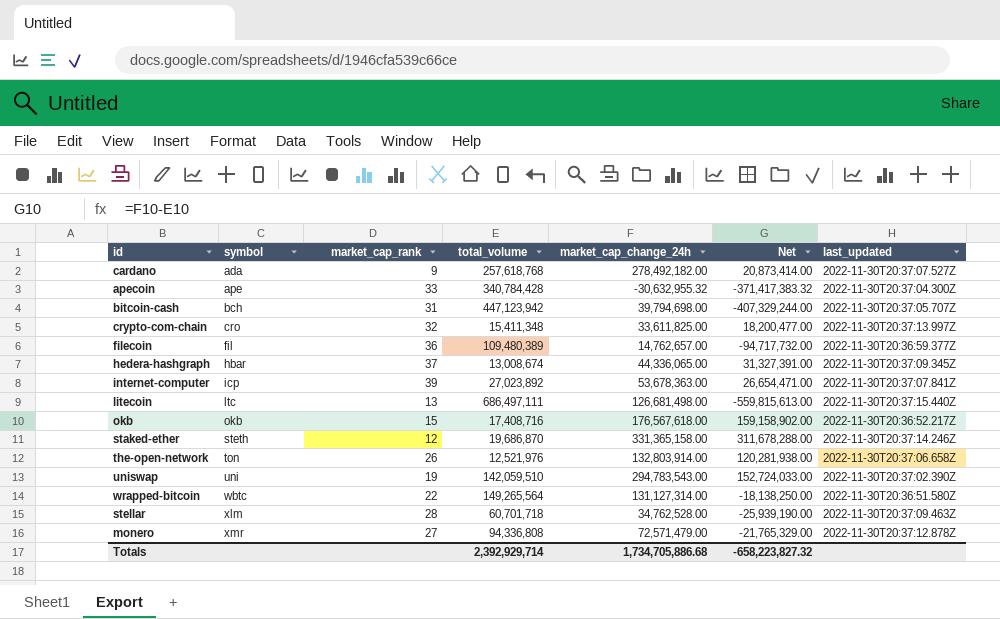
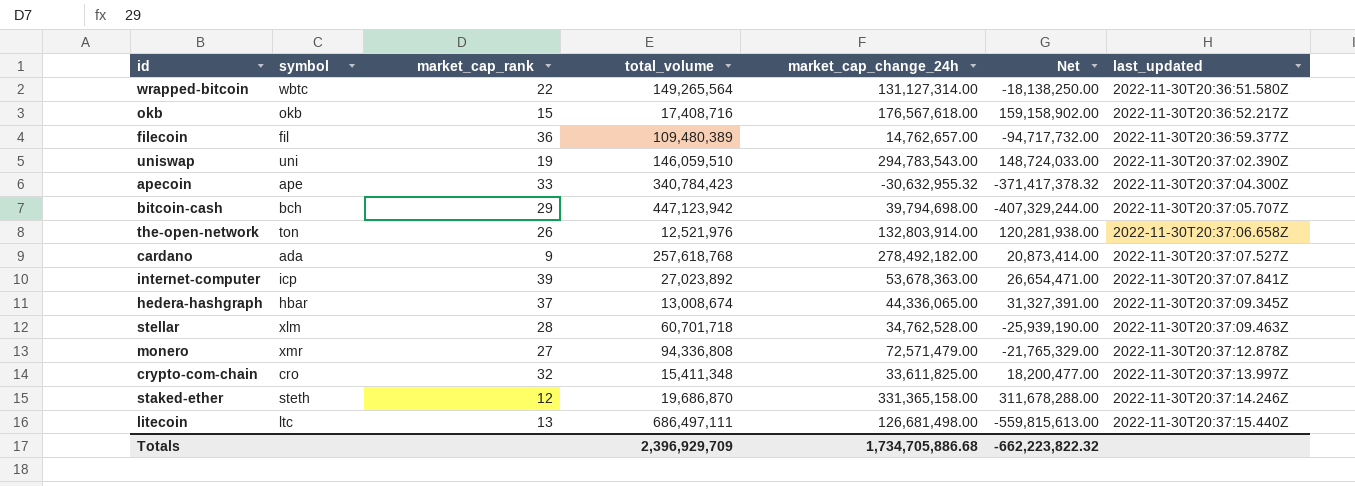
row order: symbol ascending -> last_updated ascending
uniswap | total_volume: 142,059,510 -> 146,059,510
uniswap | Net: 152,724,033.00 -> 148,724,033.00
apecoin | total_volume: 340,784,428 -> 340,784,423
apecoin | Net: -371,417,383.32 -> -371,417,378.32
bitcoin-cash | market_cap_rank: 31 -> 29
Totals | total_volume: 2,392,929,714 -> 2,396,929,709
Totals | Net: -658,223,827.32 -> -662,223,822.32

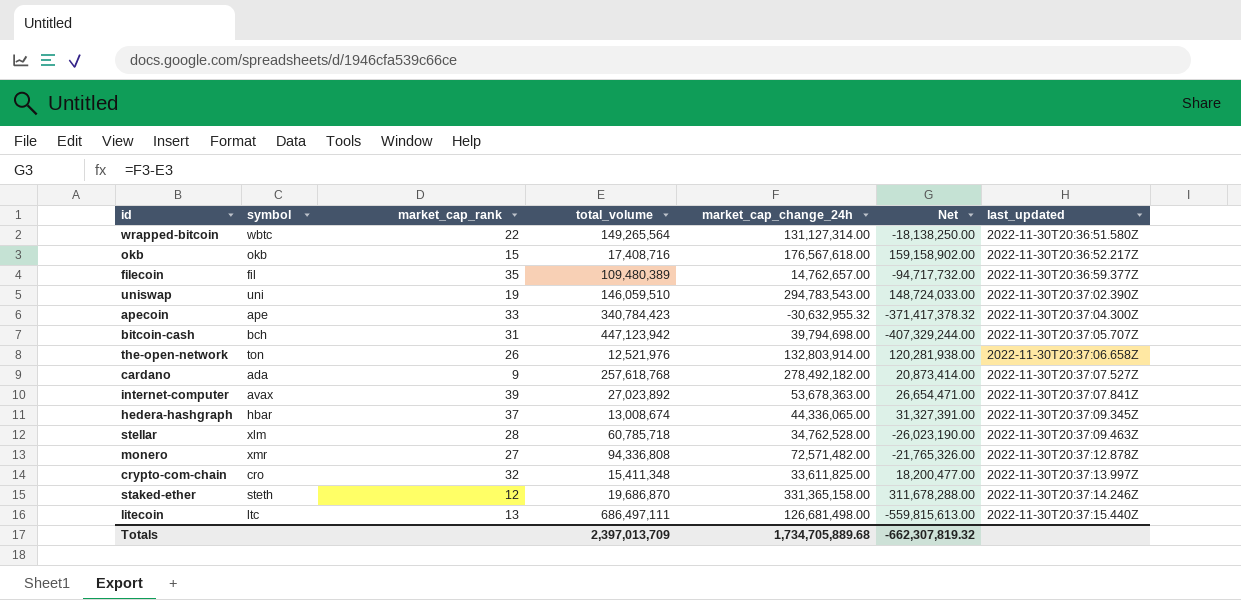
filecoin | market_cap_rank: 36 -> 35
bitcoin-cash | market_cap_rank: 29 -> 31
internet-computer | symbol: icp -> avax
stellar | total_volume: 60,701,718 -> 60,785,718
stellar | Net: -25,939,190.00 -> -26,023,190.00
monero | market_cap_change_24h: 72,571,479.00 -> 72,571,482.00
monero | Net: -21,765,329.00 -> -21,765,326.00
Totals | total_volume: 2,396,929,709 -> 2,397,013,709
Totals | market_cap_change_24h: 1,734,705,886.68 -> 1,734,705,889.68
Totals | Net: -662,223,822.32 -> -662,307,819.32

